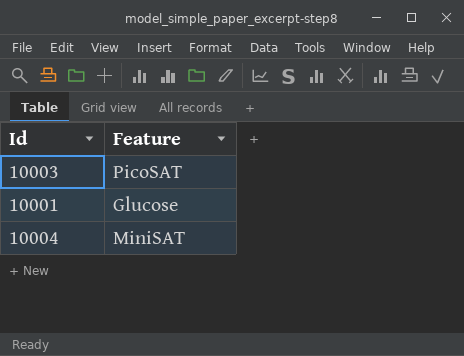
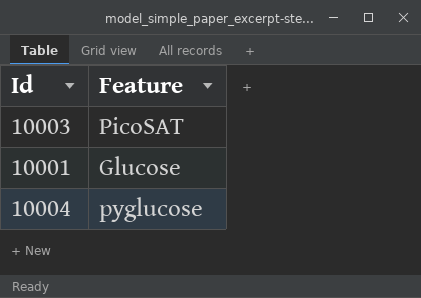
10004 | Feature: MiniSAT -> pyglucose

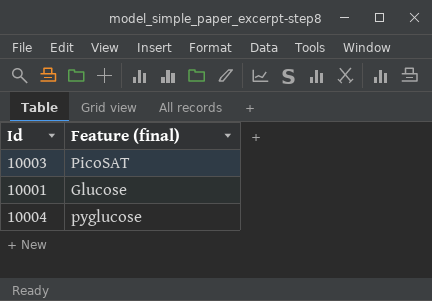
column name: Feature -> Feature (final)

